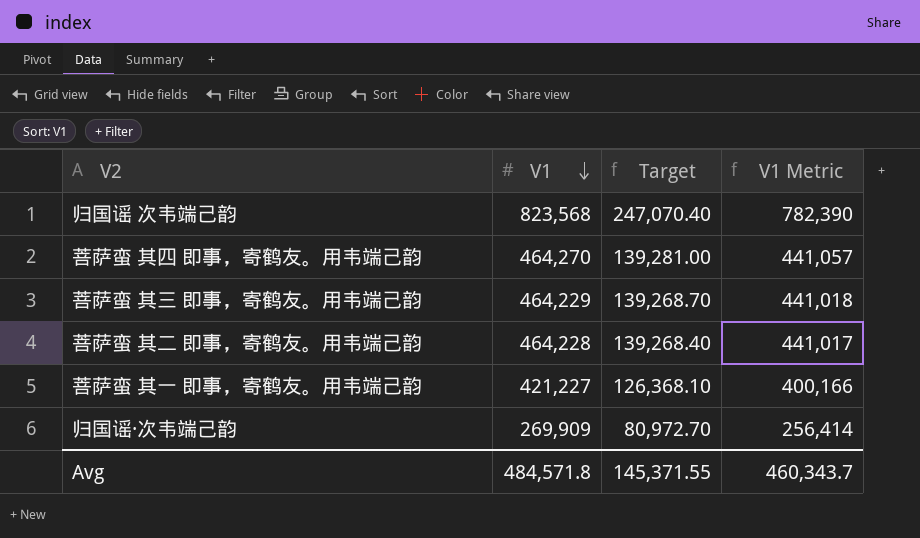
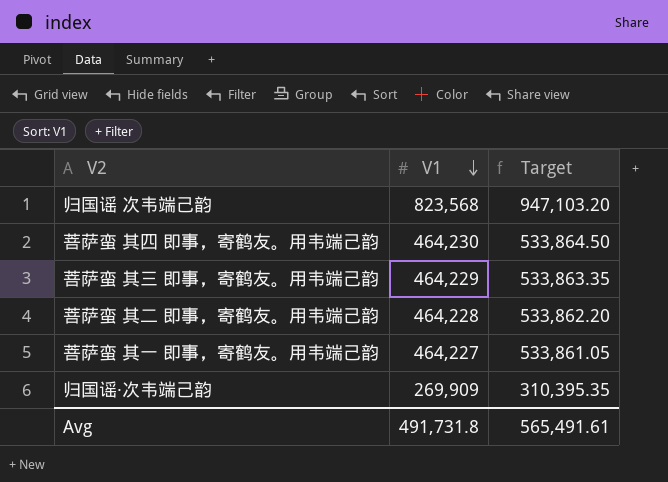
column V1 Metric | formula: [V1] * 0.95 -> none
column Target | formula: [V1] * 0.3 -> [V1] * 1.15
菩萨蛮 其四 即事，寄鹤友。用韦端己韵 | V1: 464,270 -> 464,230
菩萨蛮 其一 即事，寄鹤友。用韦端己韵 | V1: 421,227 -> 464,227
Avg | V1: 484,571.8 -> 491,731.8
Avg | Target: 145,371.55 -> 565,491.61

